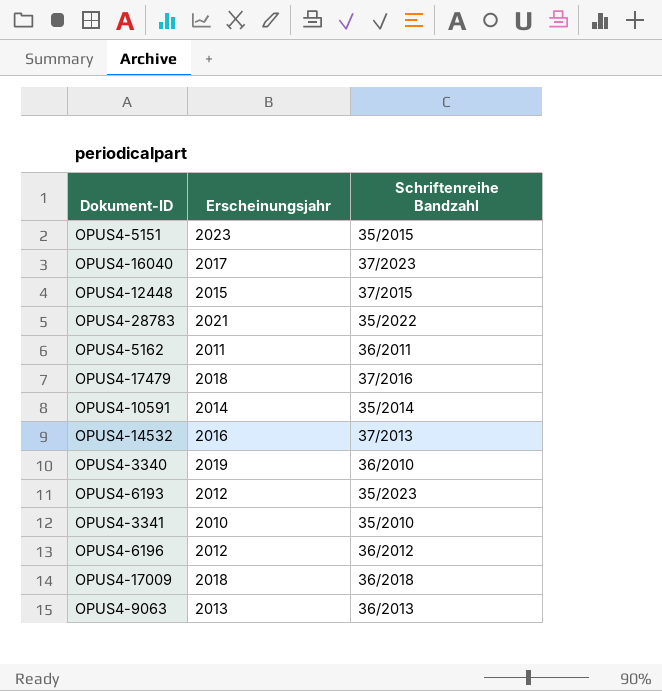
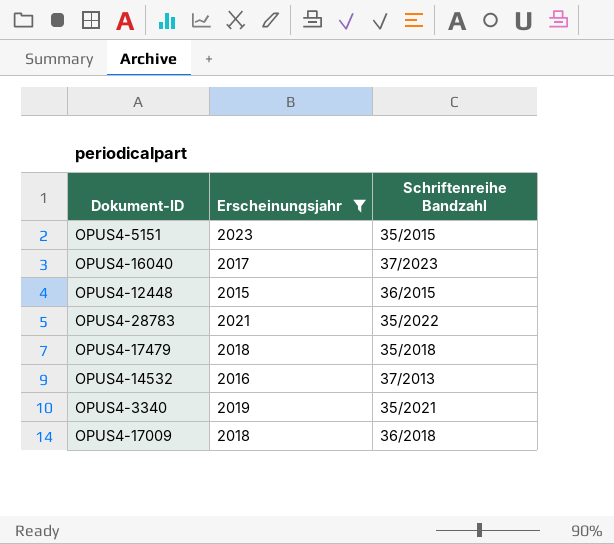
filter: none -> Erscheinungsjahr >= 2015
OPUS4-12448 | Schriftenreihe Bandzahl: 37/2015 -> 36/2015
OPUS4-17479 | Schriftenreihe Bandzahl: 37/2016 -> 35/2018
OPUS4-3340 | Schriftenreihe Bandzahl: 36/2010 -> 35/2021

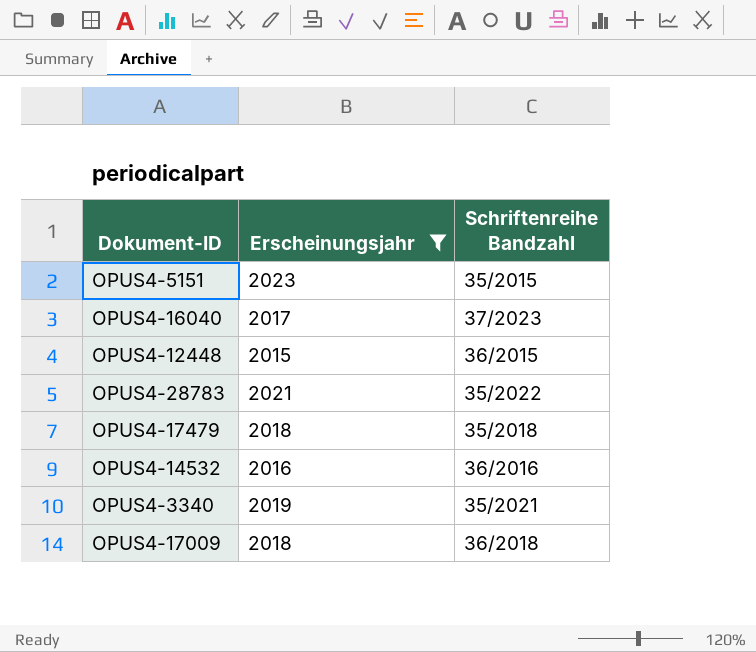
OPUS4-14532 | Schriftenreihe Bandzahl: 37/2013 -> 36/2016

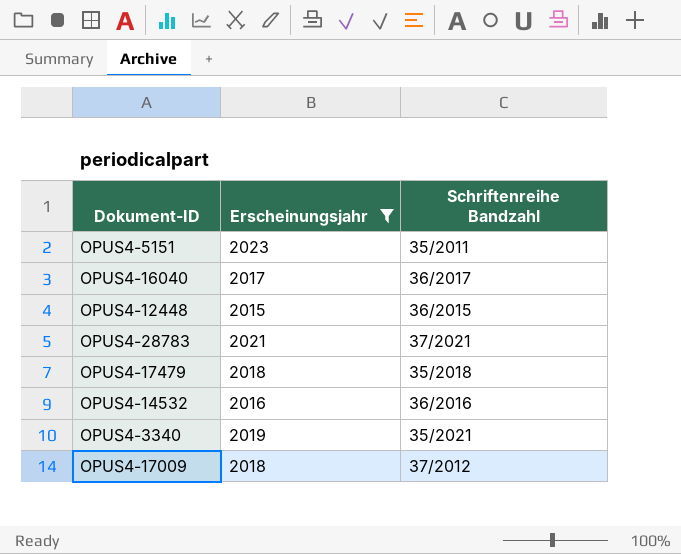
OPUS4-5151 | Schriftenreihe Bandzahl: 35/2015 -> 35/2011
OPUS4-16040 | Schriftenreihe Bandzahl: 37/2023 -> 36/2017
OPUS4-28783 | Schriftenreihe Bandzahl: 35/2022 -> 37/2021
OPUS4-17009 | Schriftenreihe Bandzahl: 36/2018 -> 37/2012

